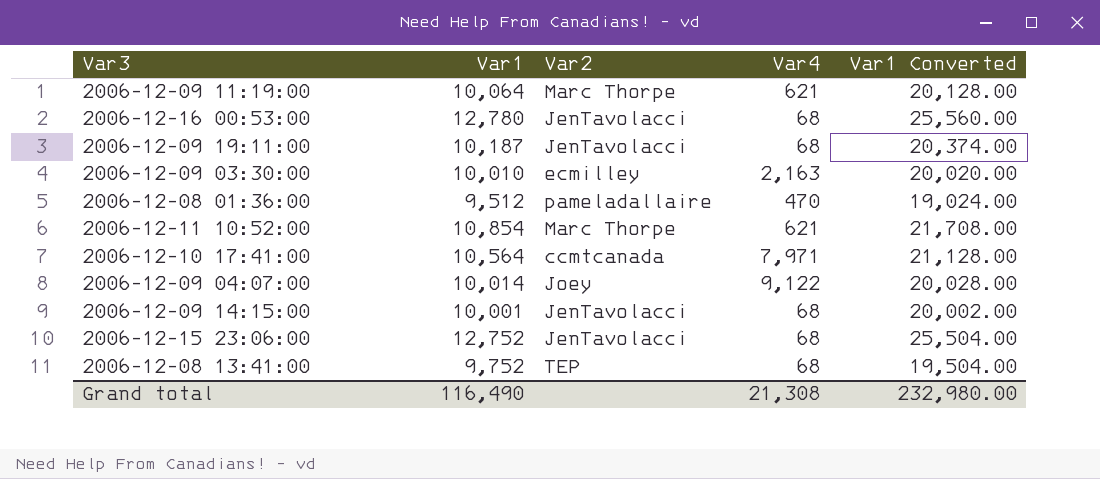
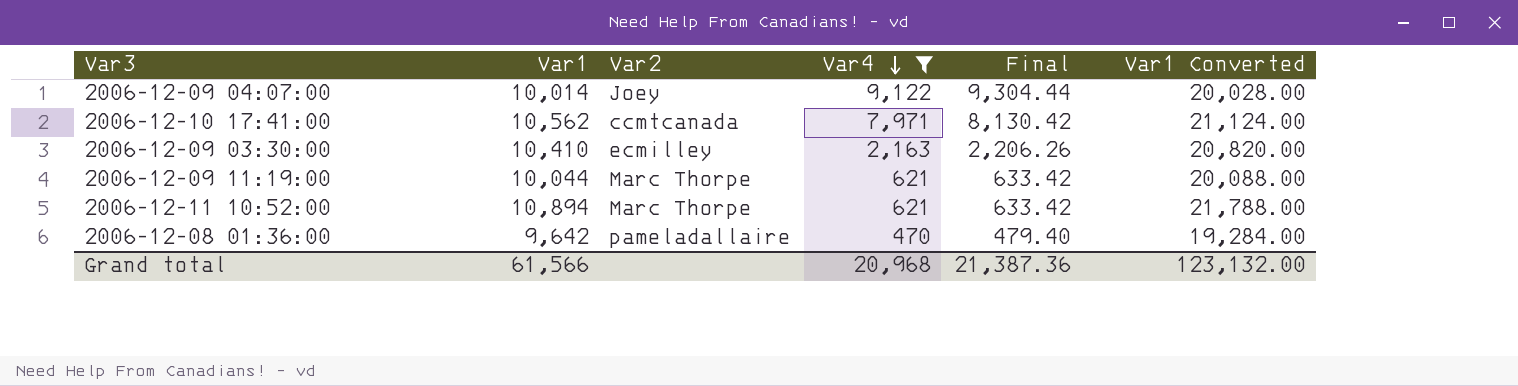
filter: none -> Var4 != 68
row order: none -> Var4 descending
column Final | formula: none -> [Var4] * 1.02
2006-12-10 17:41:00 | Var1: 10,564 -> 10,562
2006-12-10 17:41:00 | Var1 Converted: 21,128.00 -> 21,124.00
2006-12-09 03:30:00 | Var1: 10,010 -> 10,410
2006-12-09 03:30:00 | Var1 Converted: 20,020.00 -> 20,820.00
2006-12-09 11:19:00 | Var1: 10,064 -> 10,044
2006-12-09 11:19:00 | Var1 Converted: 20,128.00 -> 20,088.00
2006-12-11 10:52:00 | Var1: 10,854 -> 10,894
2006-12-11 10:52:00 | Var1 Converted: 21,708.00 -> 21,788.00
2006-12-08 01:36:00 | Var1: 9,512 -> 9,642
2006-12-08 01:36:00 | Var1 Converted: 19,024.00 -> 19,284.00
Grand total | Var1: 116,490 -> 61,566
Grand total | Var4: 21,308 -> 20,968
Grand total | Var1 Converted: 232,980.00 -> 123,132.00

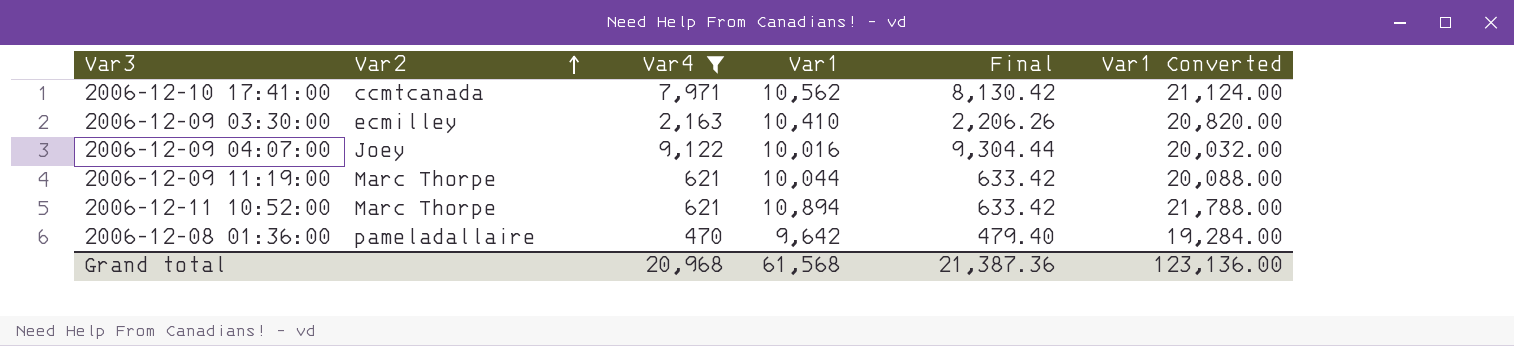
row order: Var4 descending -> Var2 ascending
column Var1 | position: 2 -> 4
2006-12-09 04:07:00 | Var1: 10,014 -> 10,016
2006-12-09 04:07:00 | Var1 Converted: 20,028.00 -> 20,032.00
Grand total | Var1: 61,566 -> 61,568
Grand total | Var1 Converted: 123,132.00 -> 123,136.00

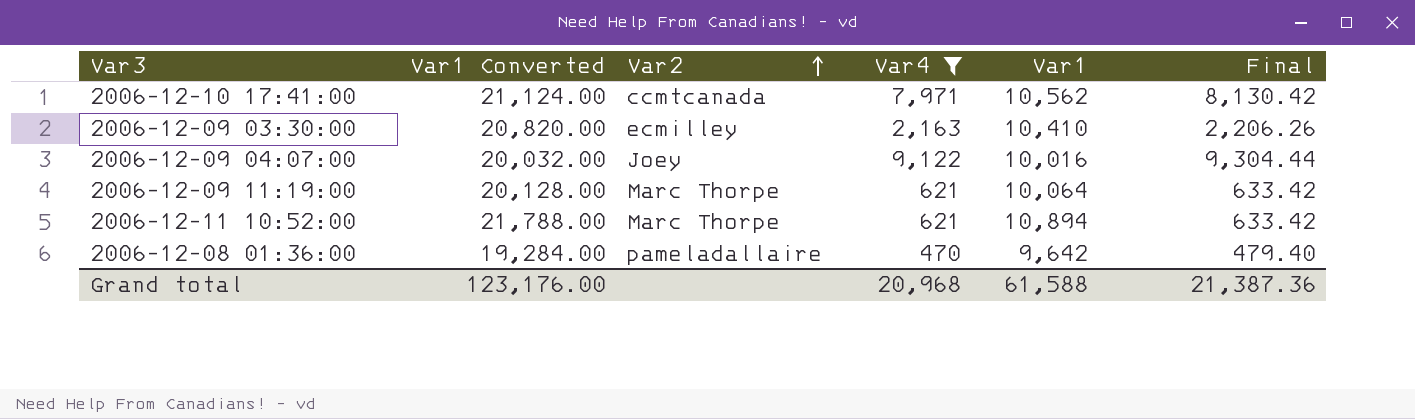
column Var1 Converted | position: 6 -> 2
2006-12-09 11:19:00 | Var1 Converted: 20,088.00 -> 20,128.00
2006-12-09 11:19:00 | Var1: 10,044 -> 10,064
Grand total | Var1 Converted: 123,136.00 -> 123,176.00
Grand total | Var1: 61,568 -> 61,588

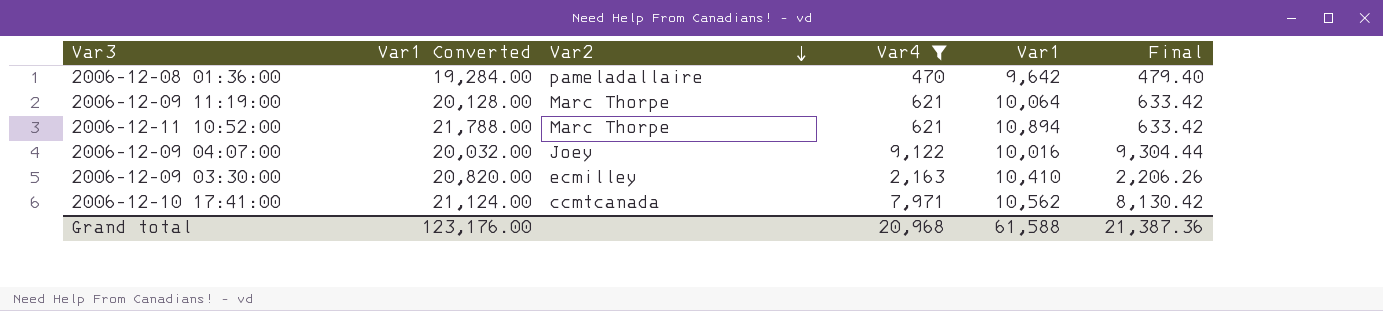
row order: Var2 ascending -> Var2 descending

